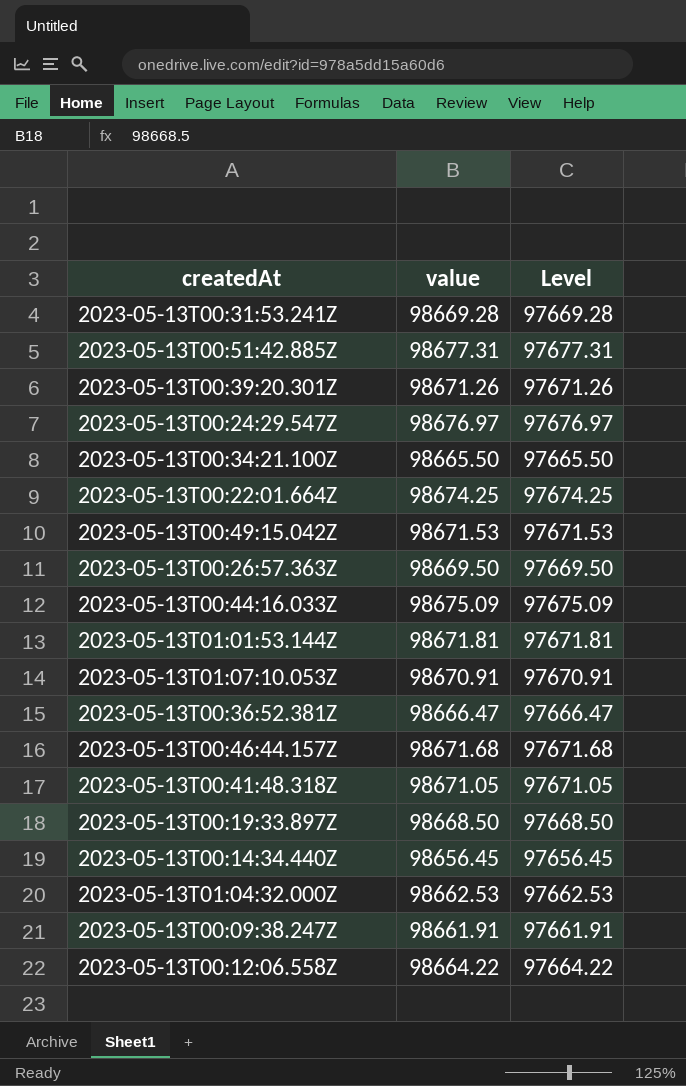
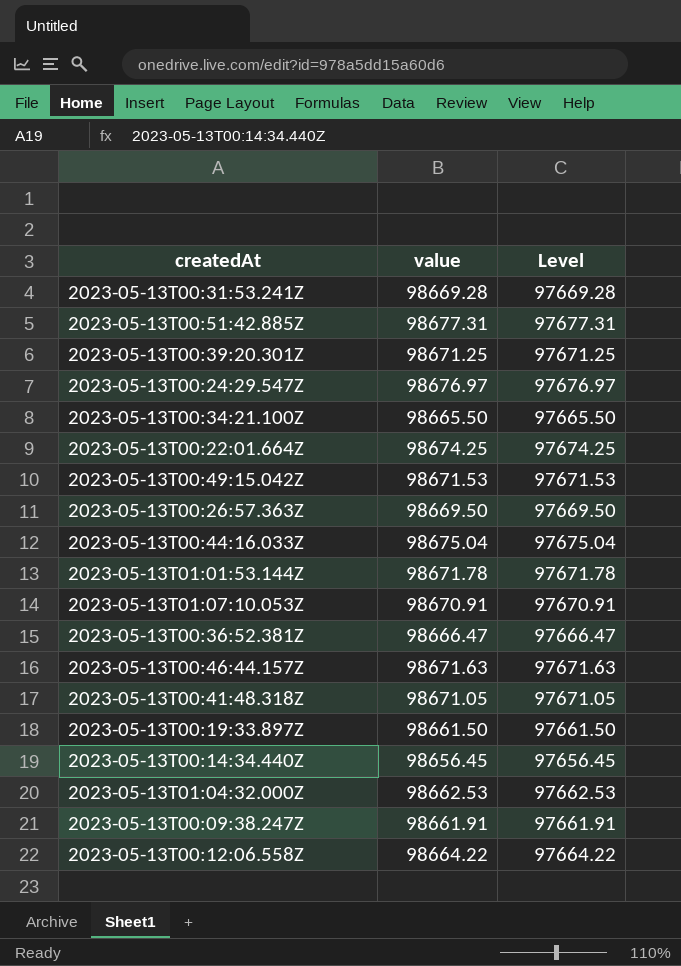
2023-05-13T00:39:20.301Z | value: 98671.26 -> 98671.25
2023-05-13T00:39:20.301Z | Level: 97671.26 -> 97671.25
2023-05-13T00:44:16.033Z | value: 98675.09 -> 98675.04
2023-05-13T00:44:16.033Z | Level: 97675.09 -> 97675.04
2023-05-13T01:01:53.144Z | value: 98671.81 -> 98671.78
2023-05-13T01:01:53.144Z | Level: 97671.81 -> 97671.78
2023-05-13T00:46:44.157Z | value: 98671.68 -> 98671.63
2023-05-13T00:46:44.157Z | Level: 97671.68 -> 97671.63
2023-05-13T00:19:33.897Z | value: 98668.50 -> 98661.50
2023-05-13T00:19:33.897Z | Level: 97668.50 -> 97661.50

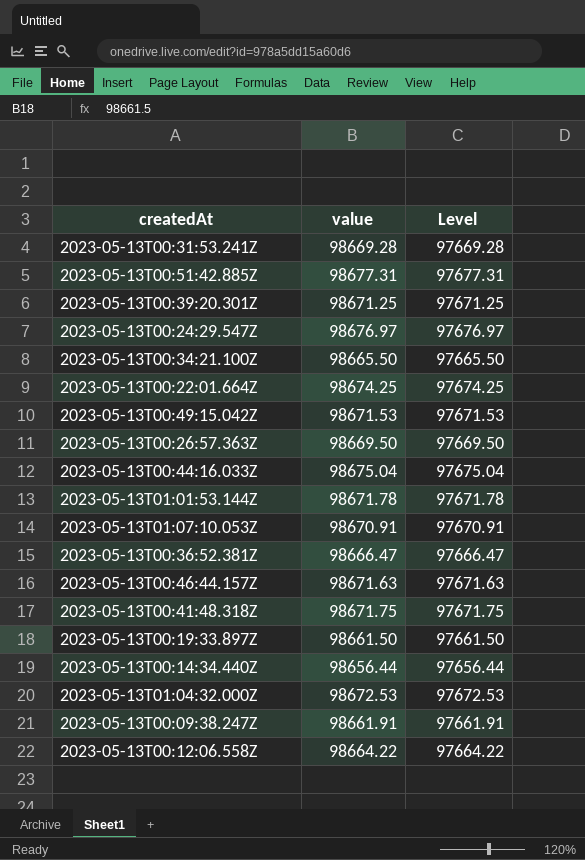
2023-05-13T00:41:48.318Z | value: 98671.05 -> 98671.75
2023-05-13T00:41:48.318Z | Level: 97671.05 -> 97671.75
2023-05-13T00:14:34.440Z | value: 98656.45 -> 98656.44
2023-05-13T00:14:34.440Z | Level: 97656.45 -> 97656.44
2023-05-13T01:04:32.000Z | value: 98662.53 -> 98672.53
2023-05-13T01:04:32.000Z | Level: 97662.53 -> 97672.53

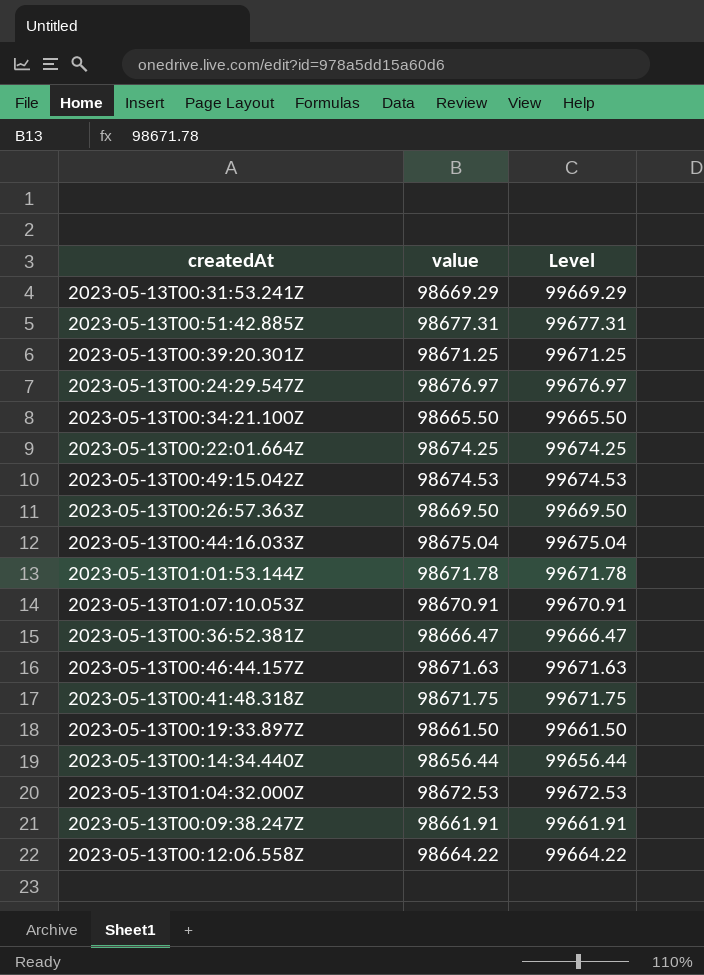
column Level | formula: [value] - 1000 -> [value] + 1000
2023-05-13T00:31:53.241Z | value: 98669.28 -> 98669.29
2023-05-13T00:49:15.042Z | value: 98671.53 -> 98674.53

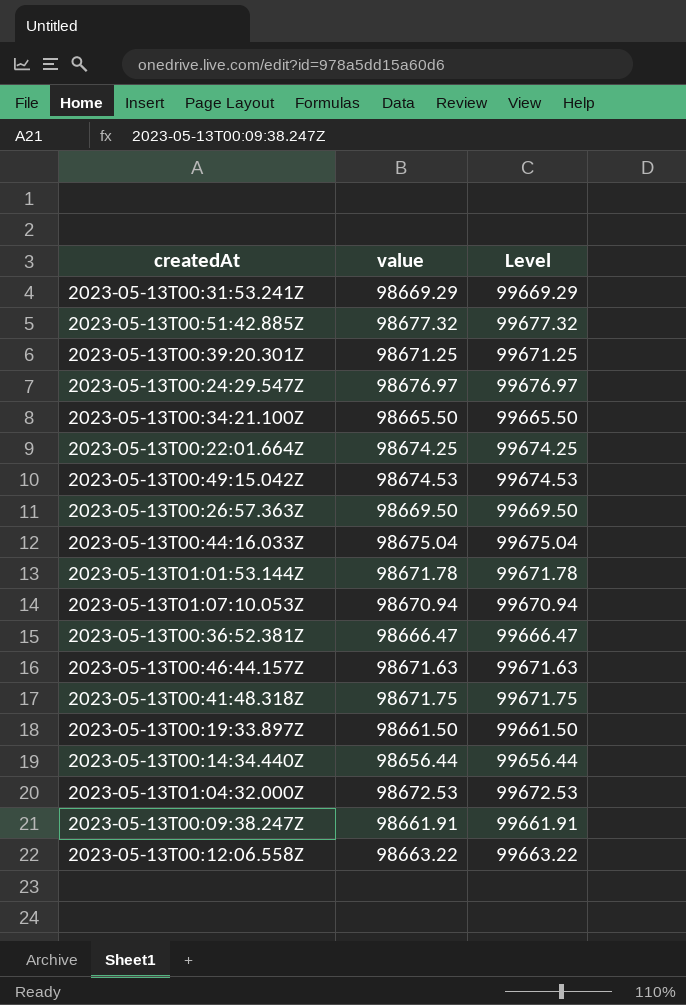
2023-05-13T00:51:42.885Z | value: 98677.31 -> 98677.32
2023-05-13T00:51:42.885Z | Level: 99677.31 -> 99677.32
2023-05-13T01:07:10.053Z | value: 98670.91 -> 98670.94
2023-05-13T01:07:10.053Z | Level: 99670.91 -> 99670.94
2023-05-13T00:12:06.558Z | value: 98664.22 -> 98663.22
2023-05-13T00:12:06.558Z | Level: 99664.22 -> 99663.22

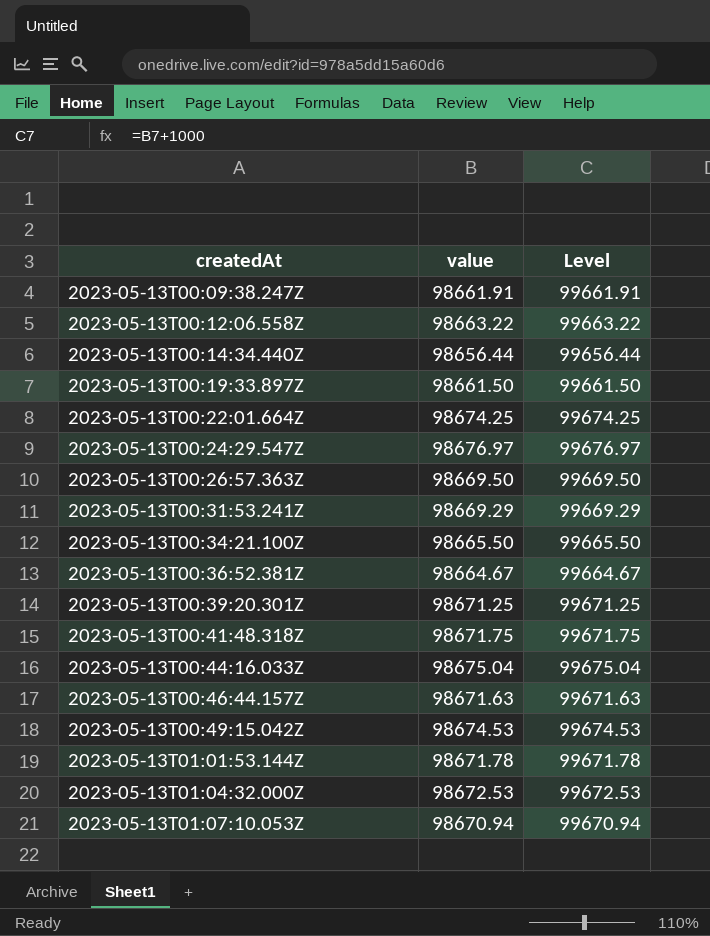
row order: none -> createdAt ascending
row 2023-05-13T00:51:42.885Z: 98677.32 | 99677.32 -> none
2023-05-13T00:36:52.381Z | value: 98666.47 -> 98664.67
2023-05-13T00:36:52.381Z | Level: 99666.47 -> 99664.67

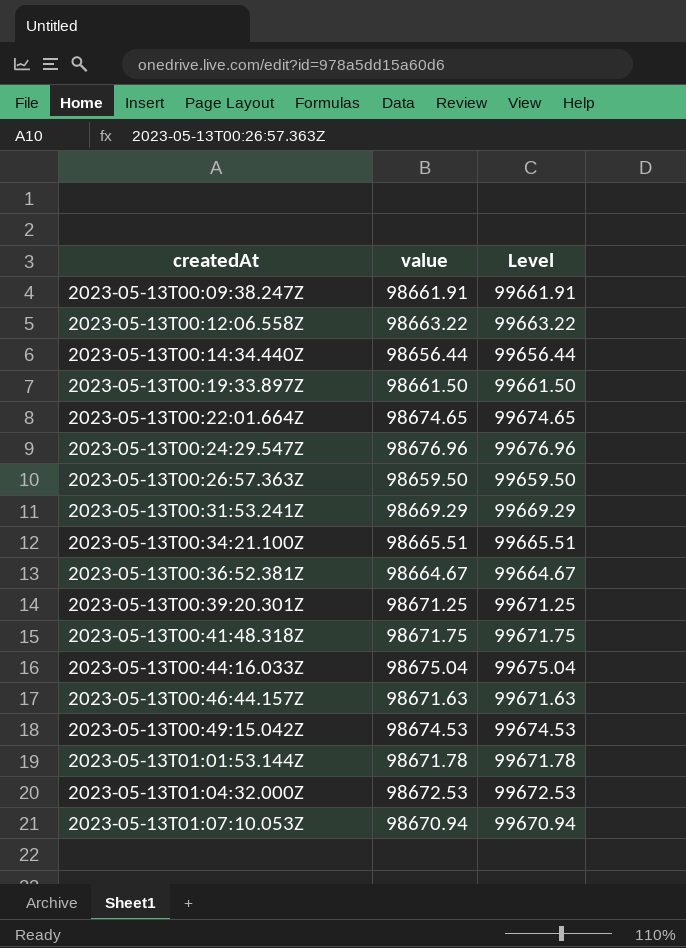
2023-05-13T00:22:01.664Z | value: 98674.25 -> 98674.65
2023-05-13T00:22:01.664Z | Level: 99674.25 -> 99674.65
2023-05-13T00:24:29.547Z | value: 98676.97 -> 98676.96
2023-05-13T00:24:29.547Z | Level: 99676.97 -> 99676.96
2023-05-13T00:26:57.363Z | value: 98669.50 -> 98659.50
2023-05-13T00:26:57.363Z | Level: 99669.50 -> 99659.50
2023-05-13T00:34:21.100Z | value: 98665.50 -> 98665.51
2023-05-13T00:34:21.100Z | Level: 99665.50 -> 99665.51

